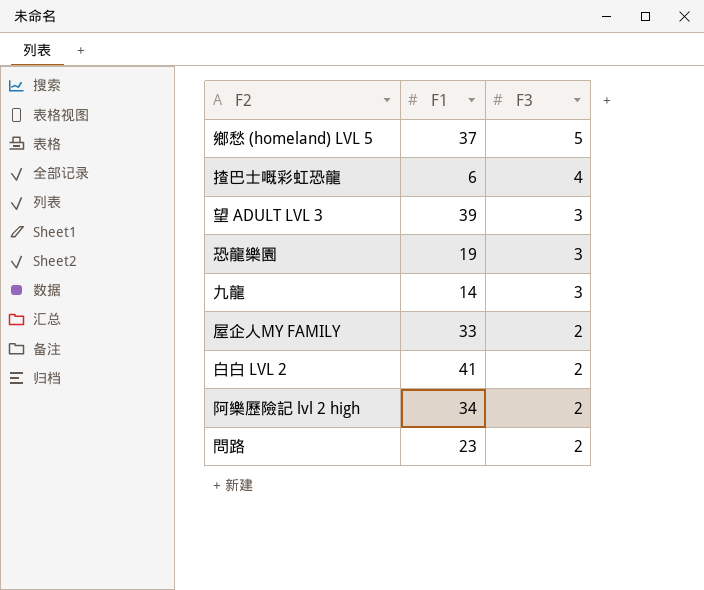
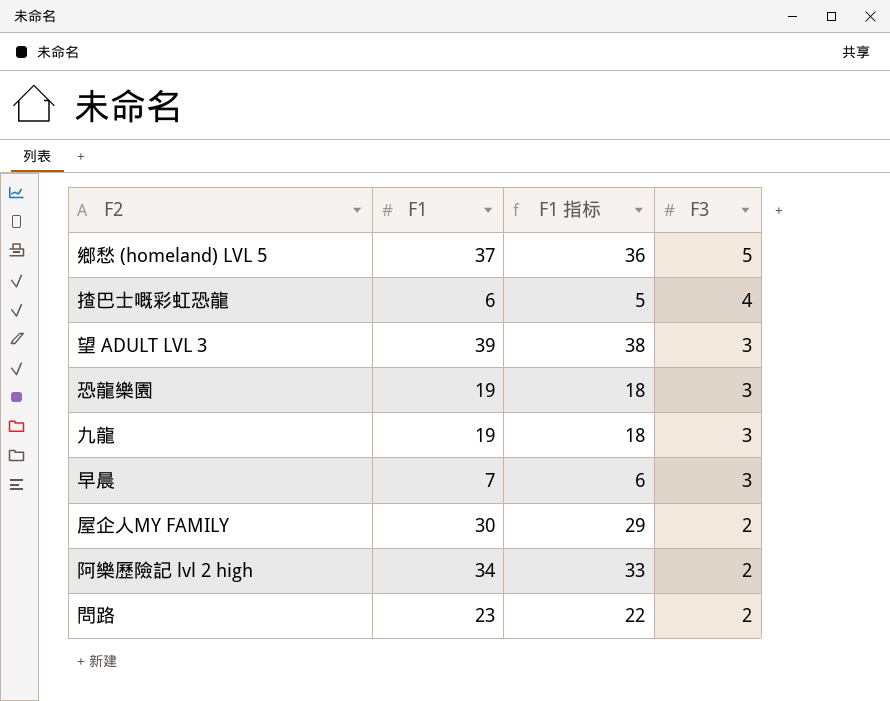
column F1 指标 | formula: none -> [F1] - 1
row 白白 LVL 2: 41 | 2 -> none
九龍 | F1: 14 -> 19
row 早晨: none -> 7 | 6 | 3
屋企人MY FAMILY | F1: 33 -> 30

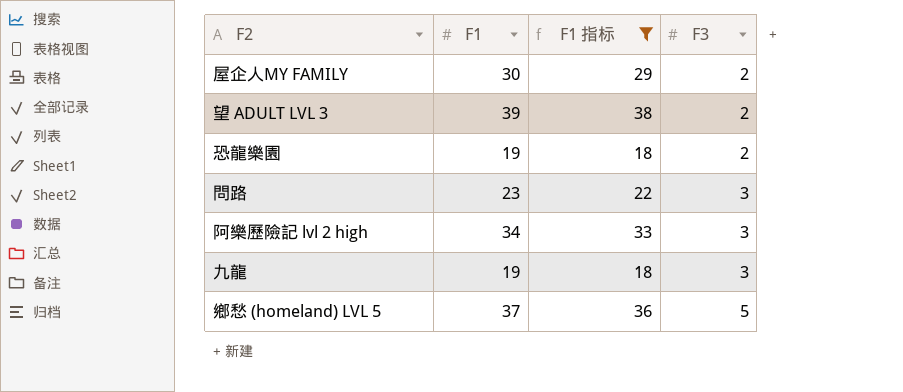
filter: none -> F1 指标 >= 18
row order: F3 descending -> F3 ascending
望 ADULT LVL 3 | F3: 3 -> 2
恐龍樂園 | F3: 3 -> 2
問路 | F3: 2 -> 3
阿樂歷險記 lvl 2 high | F3: 2 -> 3

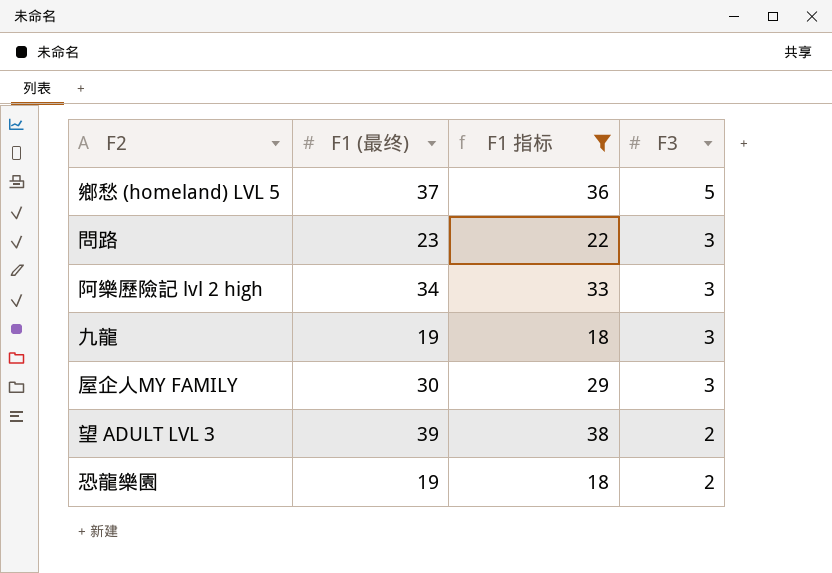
row order: F3 ascending -> F3 descending
column name: F1 -> F1 (最终)
屋企人MY FAMILY | F3: 2 -> 3

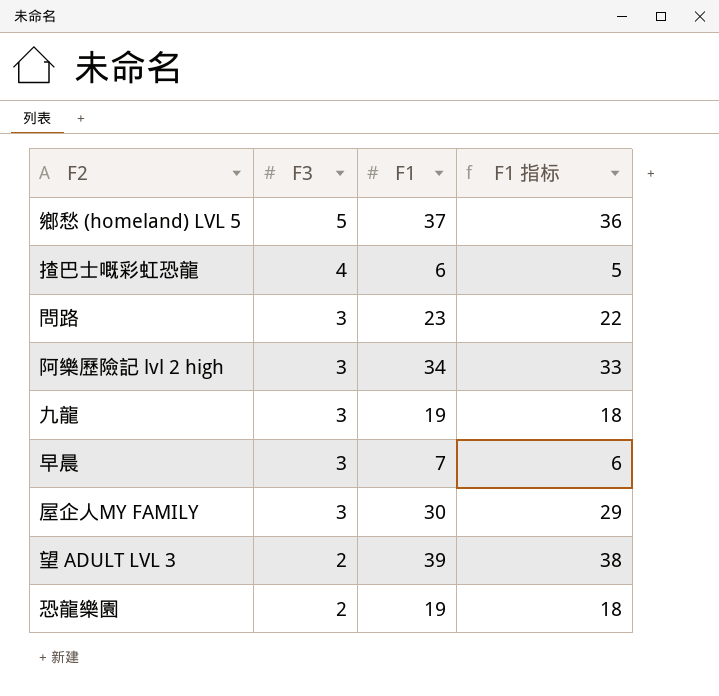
filter: F1 指标 >= 18 -> none
column F3 | position: 4 -> 2
column name: F1 (最终) -> F1

